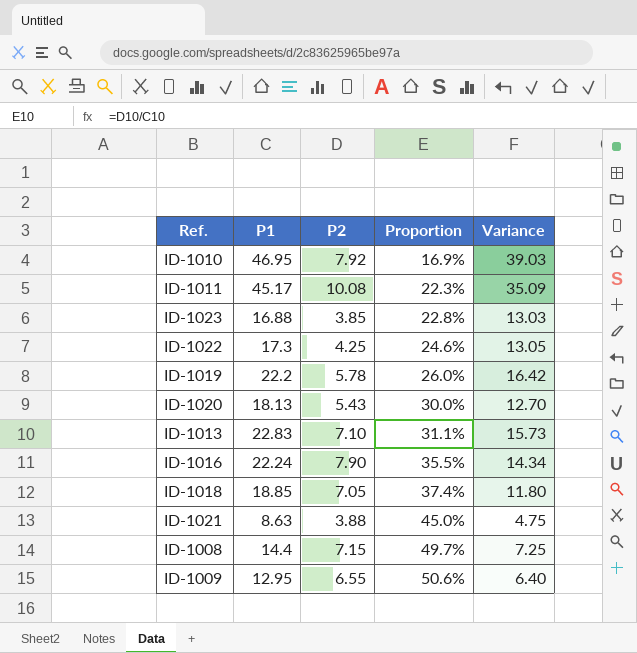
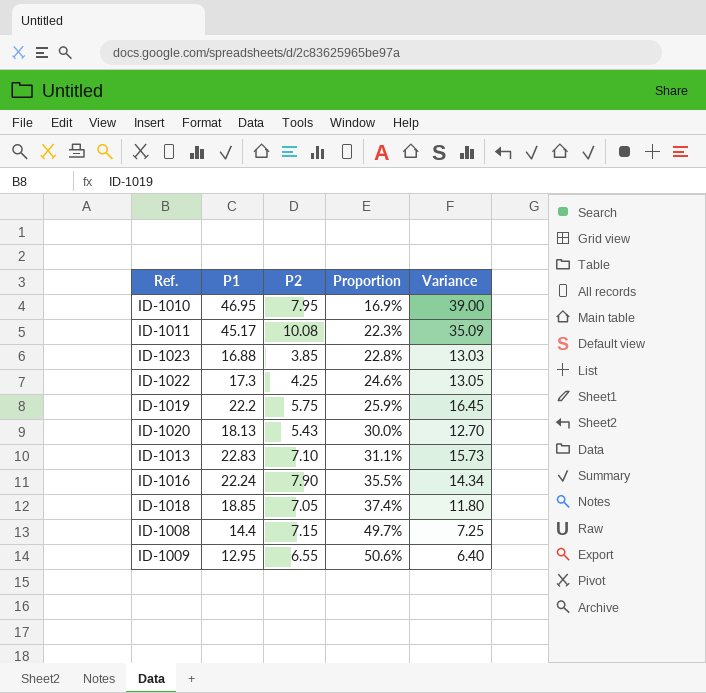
row ID-1021: 8.63 | 3.88 | 45.0% | 4.75 -> none
ID-1010 | P2: 7.92 -> 7.95
ID-1010 | Variance: 39.03 -> 39.00
ID-1019 | P2: 5.78 -> 5.75
ID-1019 | Proportion: 26.0% -> 25.9%
ID-1019 | Variance: 16.42 -> 16.45

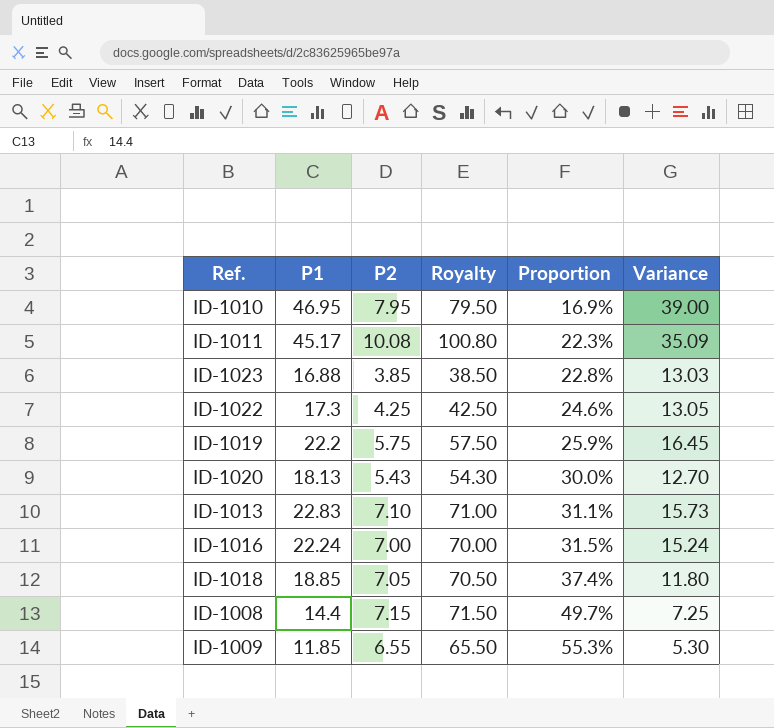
column Royalty | formula: none -> [P2] * 10
ID-1016 | P2: 7.90 -> 7.00
ID-1016 | Proportion: 35.5% -> 31.5%
ID-1016 | Variance: 14.34 -> 15.24
ID-1009 | P1: 12.95 -> 11.85
ID-1009 | Proportion: 50.6% -> 55.3%
ID-1009 | Variance: 6.40 -> 5.30

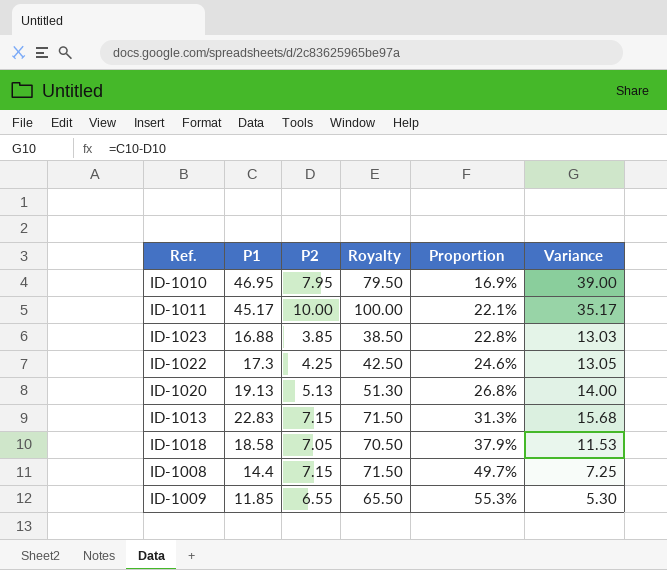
row ID-1019: 22.2 | 5.75 | 57.50 | 25.9% | 16.45 -> none
row ID-1016: 22.24 | 7.00 | 70.00 | 31.5% | 15.24 -> none
ID-1011 | P2: 10.08 -> 10.00
ID-1011 | Royalty: 100.80 -> 100.00
ID-1011 | Proportion: 22.3% -> 22.1%
ID-1011 | Variance: 35.09 -> 35.17
ID-1020 | P1: 18.13 -> 19.13
ID-1020 | P2: 5.43 -> 5.13
ID-1020 | Royalty: 54.30 -> 51.30
ID-1020 | Proportion: 30.0% -> 26.8%
ID-1020 | Variance: 12.70 -> 14.00
ID-1013 | P2: 7.10 -> 7.15
ID-1013 | Royalty: 71.00 -> 71.50
ID-1013 | Proportion: 31.1% -> 31.3%
ID-1013 | Variance: 15.73 -> 15.68
ID-1018 | P1: 18.85 -> 18.58
ID-1018 | Proportion: 37.4% -> 37.9%
ID-1018 | Variance: 11.80 -> 11.53

